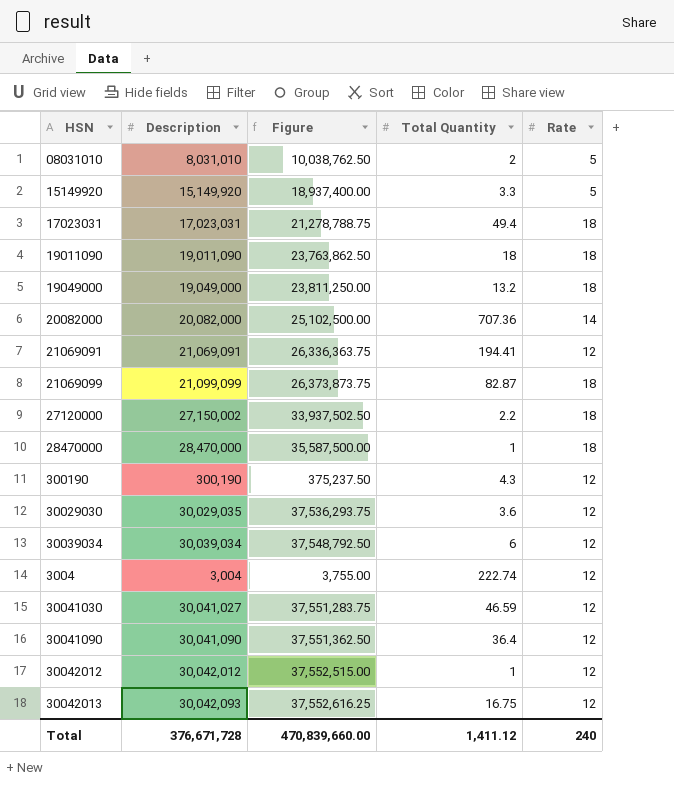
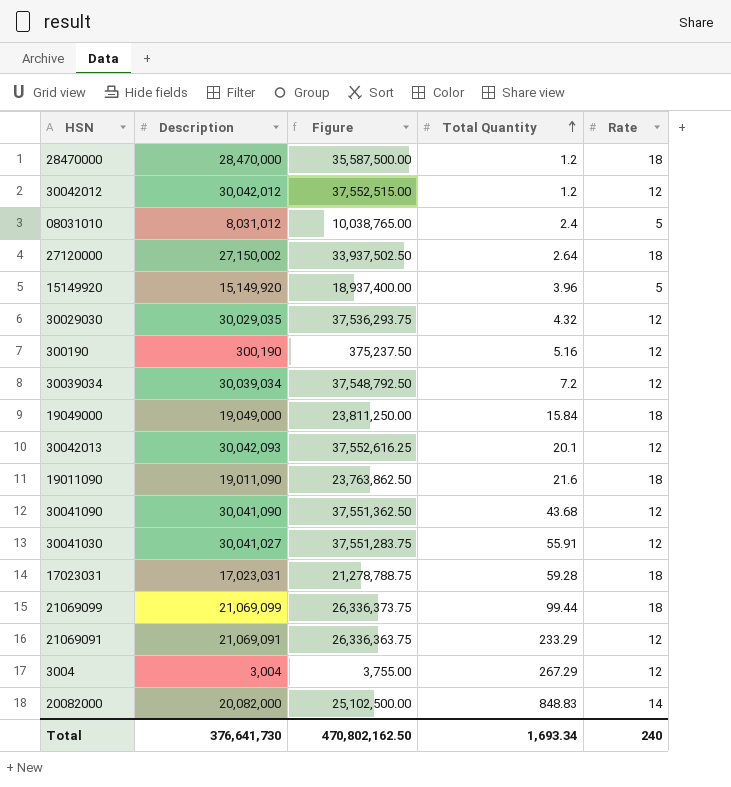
row order: none -> Total Quantity ascending
28470000 | Total Quantity: 1 -> 1.2
30042012 | Total Quantity: 1 -> 1.2
08031010 | Description: 8,031,010 -> 8,031,012
08031010 | Figure: 10,038,762.50 -> 10,038,765.00
08031010 | Total Quantity: 2 -> 2.4
27120000 | Total Quantity: 2.2 -> 2.64
15149920 | Total Quantity: 3.3 -> 3.96
30029030 | Total Quantity: 3.6 -> 4.32
300190 | Total Quantity: 4.3 -> 5.16
30039034 | Total Quantity: 6 -> 7.2
19049000 | Total Quantity: 13.2 -> 15.84
30042013 | Total Quantity: 16.75 -> 20.1
19011090 | Total Quantity: 18 -> 21.6
30041090 | Total Quantity: 36.4 -> 43.68
30041030 | Total Quantity: 46.59 -> 55.91
17023031 | Total Quantity: 49.4 -> 59.28
21069099 | Description: 21,099,099 -> 21,069,099
21069099 | Figure: 26,373,873.75 -> 26,336,373.75
21069099 | Total Quantity: 82.87 -> 99.44
21069091 | Total Quantity: 194.41 -> 233.29
3004 | Total Quantity: 222.74 -> 267.29
20082000 | Total Quantity: 707.36 -> 848.83
Total | Description: 376,671,728 -> 376,641,730
Total | Figure: 470,839,660.00 -> 470,802,162.50
Total | Total Quantity: 1,411.12 -> 1,693.34

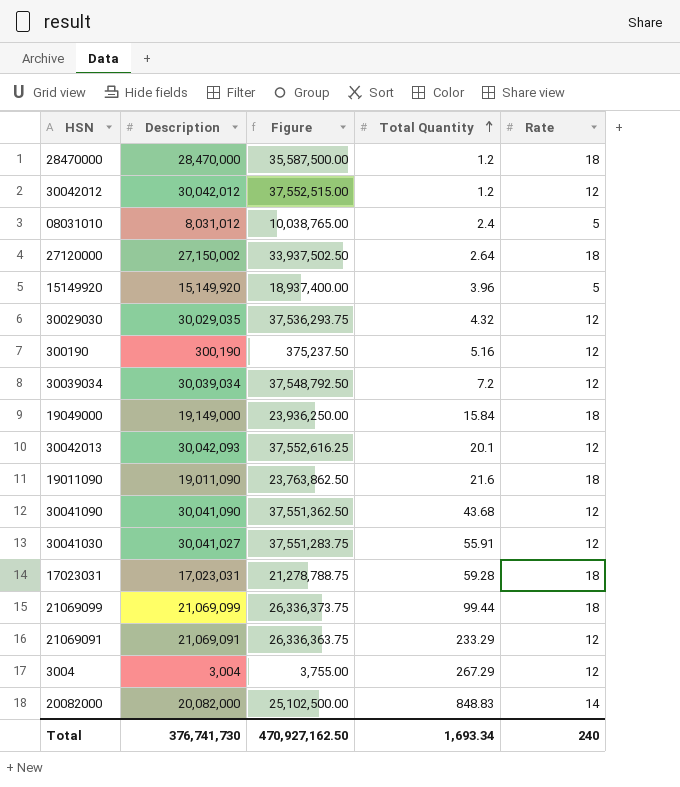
19049000 | Description: 19,049,000 -> 19,149,000
19049000 | Figure: 23,811,250.00 -> 23,936,250.00
Total | Description: 376,641,730 -> 376,741,730
Total | Figure: 470,802,162.50 -> 470,927,162.50

